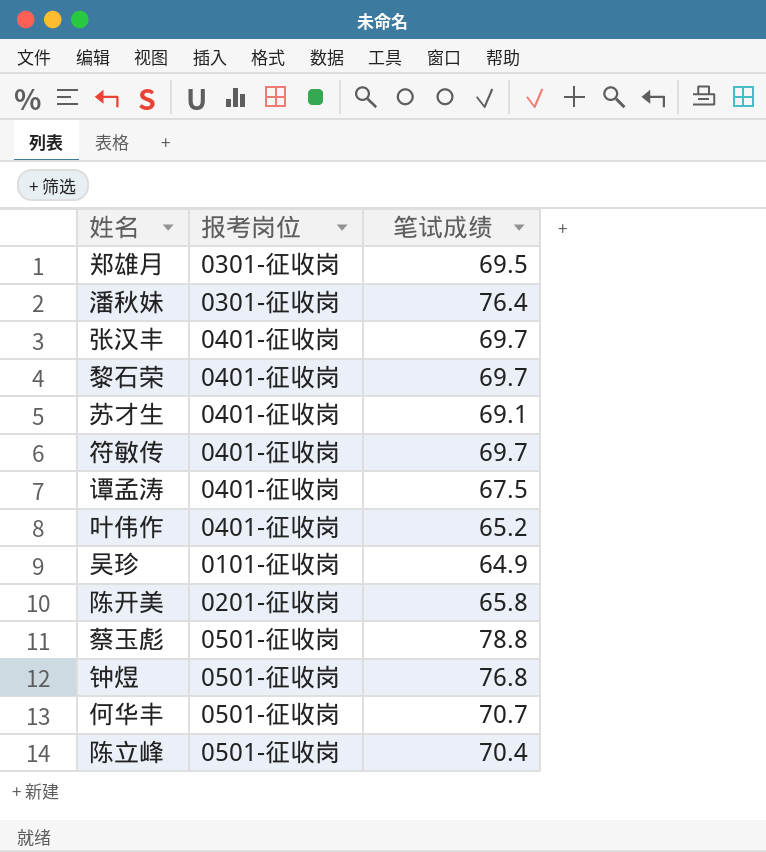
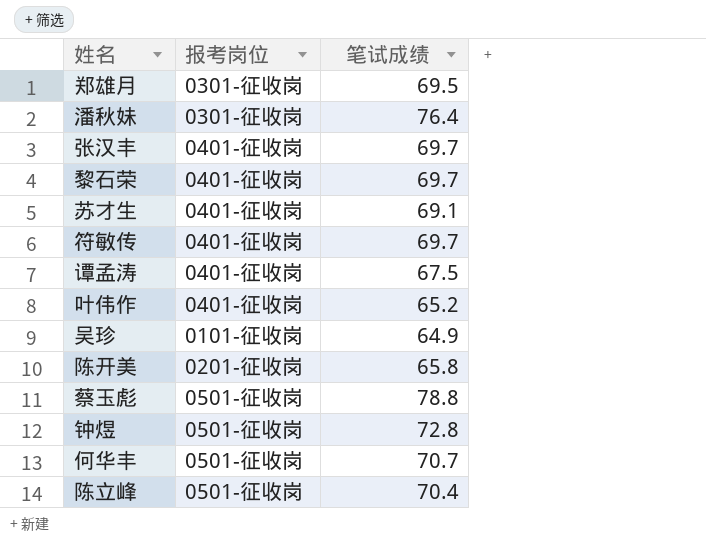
钟煜 | 笔试成绩: 76.8 -> 72.8

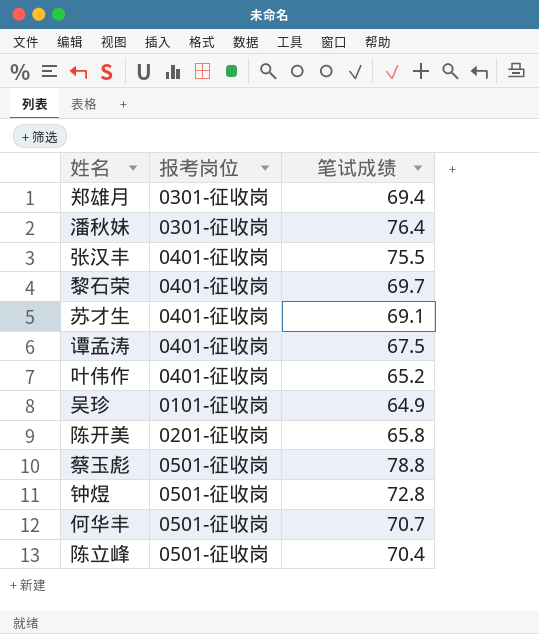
row 符敏传: 0401-征收岗 | 69.7 -> none
郑雄月 | 笔试成绩: 69.5 -> 69.4
张汉丰 | 笔试成绩: 69.7 -> 75.5

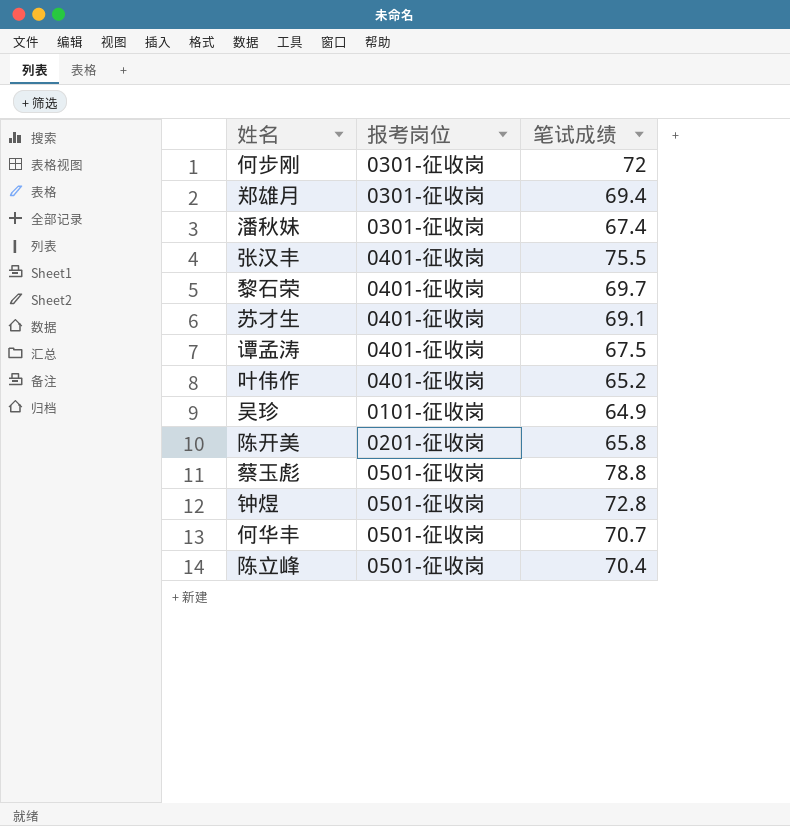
row 何步刚: none -> 0301-征收岗 | 72
潘秋妹 | 笔试成绩: 76.4 -> 67.4

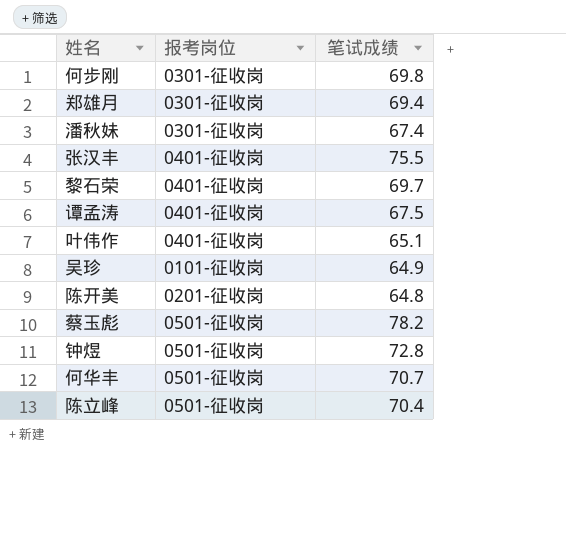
row 苏才生: 0401-征收岗 | 69.1 -> none
何步刚 | 笔试成绩: 72 -> 69.8
叶伟作 | 笔试成绩: 65.2 -> 65.1
陈开美 | 笔试成绩: 65.8 -> 64.8
蔡玉彪 | 笔试成绩: 78.8 -> 78.2

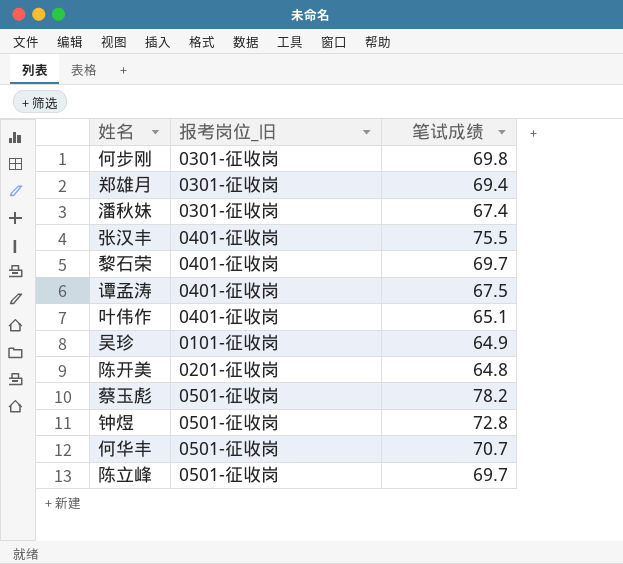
column name: 报考岗位 -> 报考岗位_旧
陈立峰 | 笔试成绩: 70.4 -> 69.7

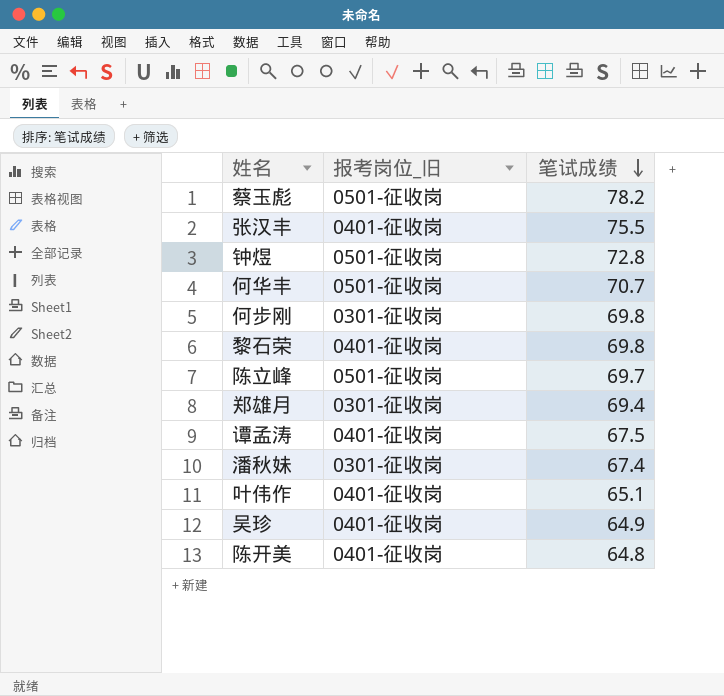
row order: none -> 笔试成绩 descending
黎石荣 | 笔试成绩: 69.7 -> 69.8
吴珍 | 报考岗位_旧: 0101-征收岗 -> 0401-征收岗
陈开美 | 报考岗位_旧: 0201-征收岗 -> 0401-征收岗

